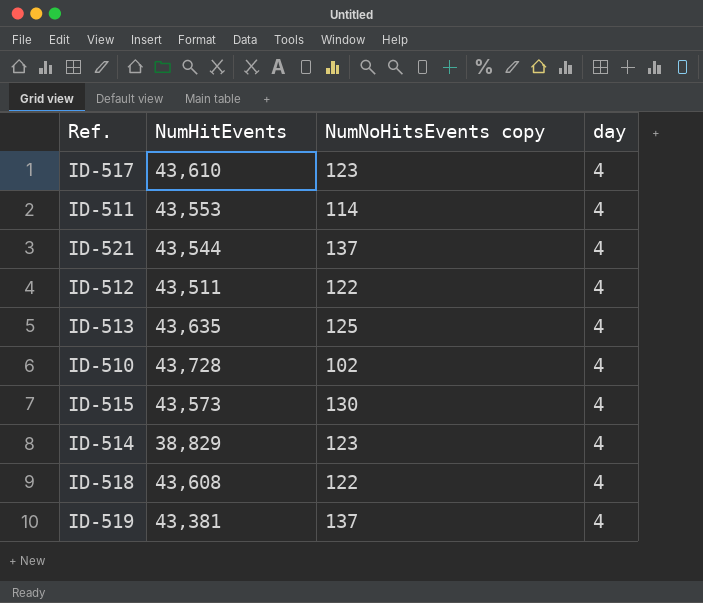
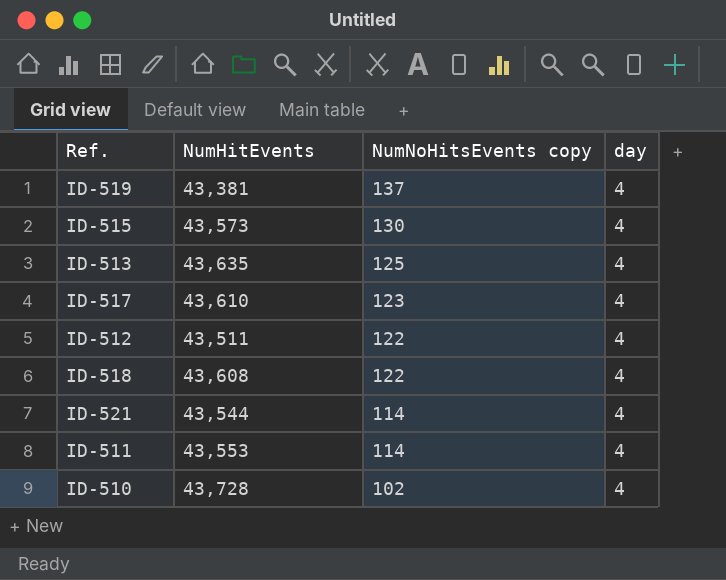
row order: none -> NumNoHitsEvents copy descending
row ID-514: 38,829 | 123 | 4 -> none
ID-521 | NumNoHitsEvents copy: 137 -> 114

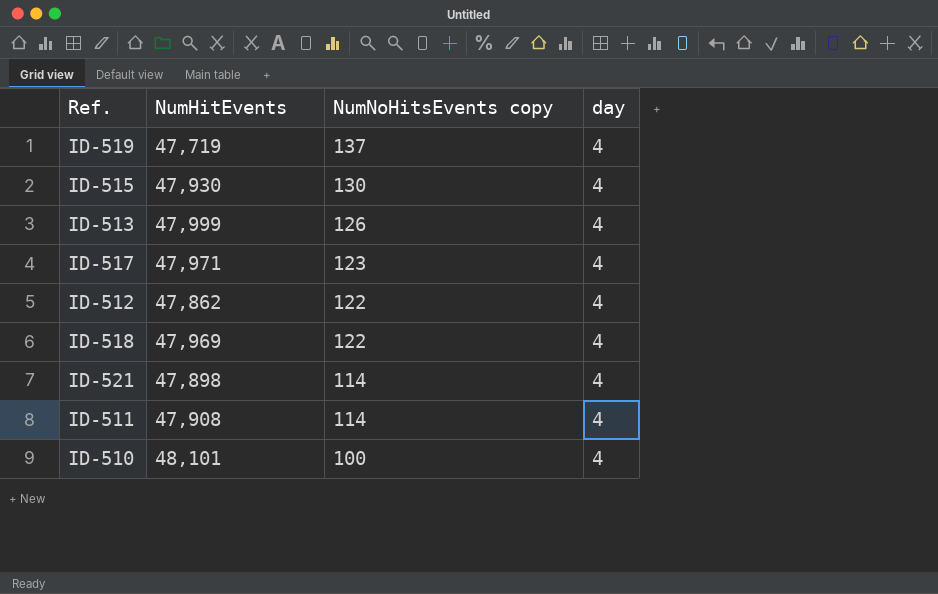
ID-519 | NumHitEvents: 43,381 -> 47,719
ID-515 | NumHitEvents: 43,573 -> 47,930
ID-513 | NumHitEvents: 43,635 -> 47,999
ID-513 | NumNoHitsEvents copy: 125 -> 126
ID-517 | NumHitEvents: 43,610 -> 47,971
ID-512 | NumHitEvents: 43,511 -> 47,862
ID-518 | NumHitEvents: 43,608 -> 47,969
ID-521 | NumHitEvents: 43,544 -> 47,898
ID-511 | NumHitEvents: 43,553 -> 47,908
ID-510 | NumHitEvents: 43,728 -> 48,101
ID-510 | NumNoHitsEvents copy: 102 -> 100

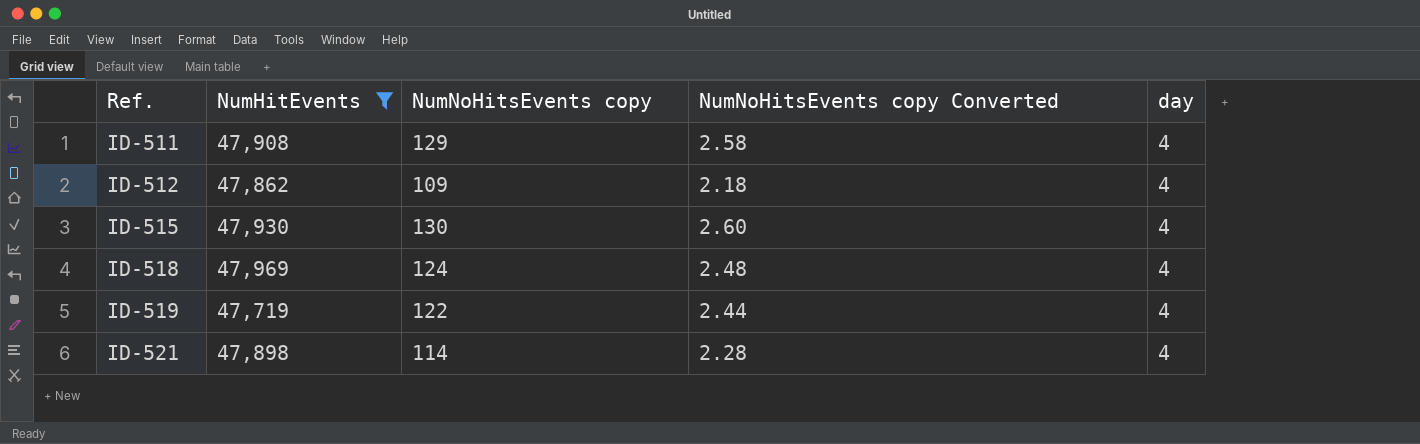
filter: none -> NumHitEvents <= 47,969
row order: NumNoHitsEvents copy descending -> Ref. ascending
column NumNoHitsEvents copy Converted | formula: none -> [NumNoHitsEvents copy] * 0.02
ID-511 | NumNoHitsEvents copy: 114 -> 129
ID-512 | NumNoHitsEvents copy: 122 -> 109
ID-518 | NumNoHitsEvents copy: 122 -> 124
ID-519 | NumNoHitsEvents copy: 137 -> 122

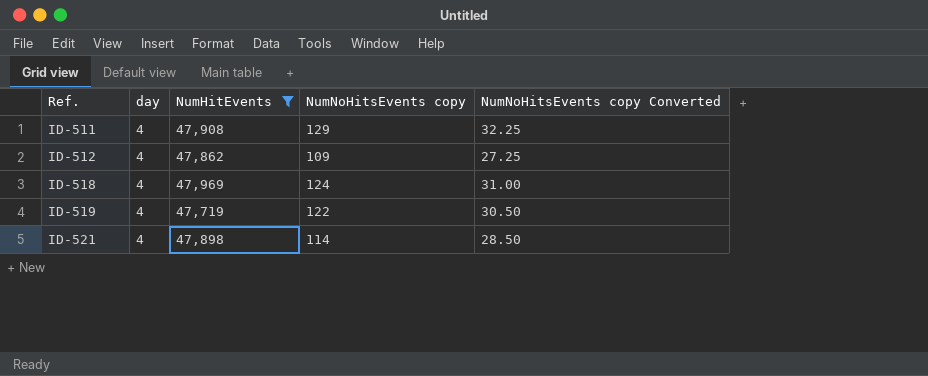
column day | position: 5 -> 2
column NumNoHitsEvents copy Converted | formula: [NumNoHitsEvents copy] * 0.02 -> [NumNoHitsEvents copy] * 0.25
row ID-515: 47,930 | 130 | 2.60 | 4 -> none

